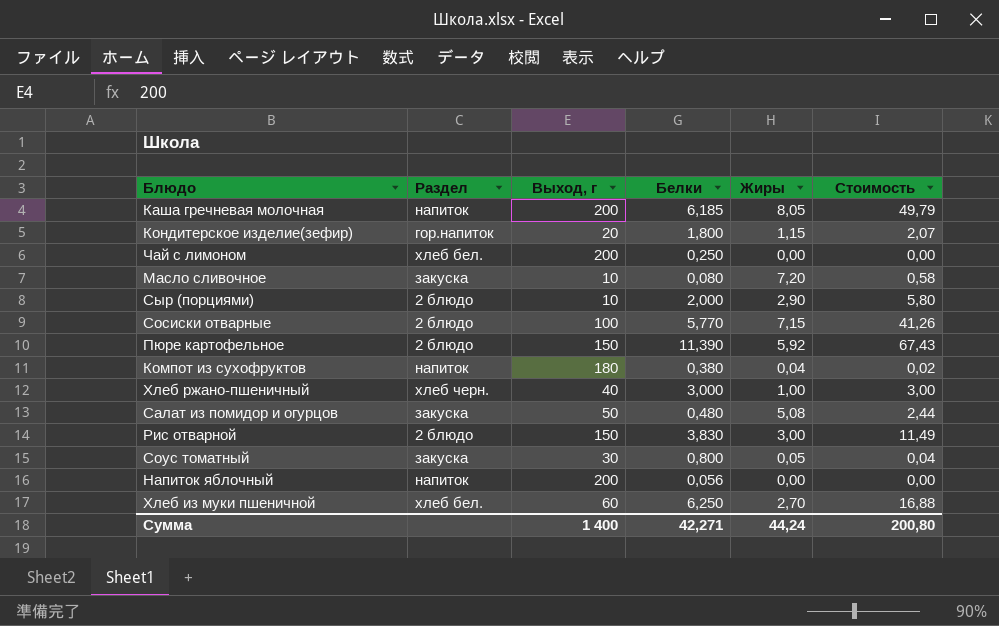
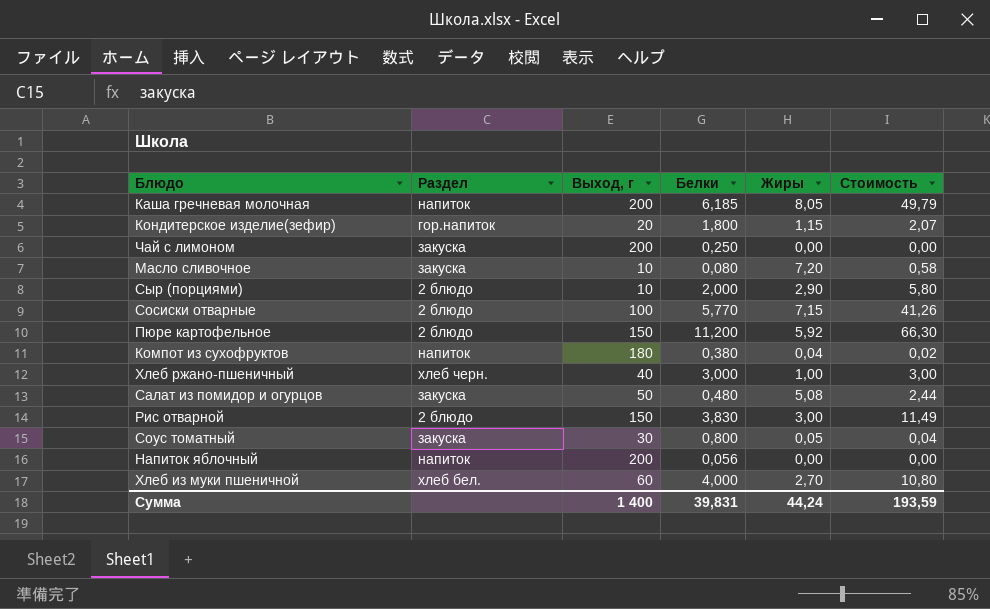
Чай с лимоном | Раздел: хлеб бел. -> закуска
Пюре картофельное | Белки: 11,390 -> 11,200
Пюре картофельное | Стоимость: 67,43 -> 66,30
Хлеб из муки пшеничной | Белки: 6,250 -> 4,000
Хлеб из муки пшеничной | Стоимость: 16,88 -> 10,80
Сумма | Белки: 42,271 -> 39,831
Сумма | Стоимость: 200,80 -> 193,59

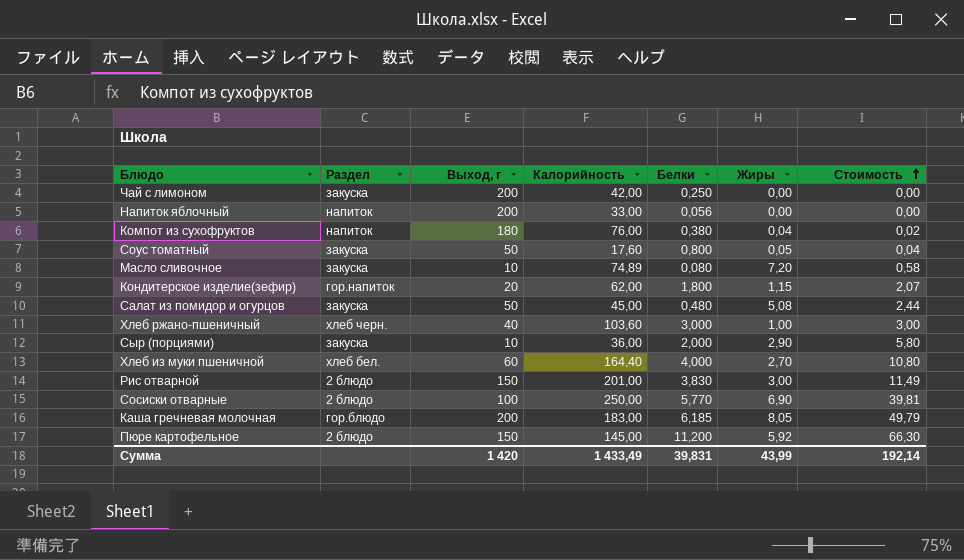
row order: none -> Стоимость ascending
column Калорийность | position: none -> 4
Соус томатный | Выход, г: 30 -> 50
Сыр (порциями) | Раздел: 2 блюдо -> закуска
Сосиски отварные | Жиры: 7,15 -> 6,90
Сосиски отварные | Стоимость: 41,26 -> 39,81
Каша гречневая молочная | Раздел: напиток -> гор.блюдо
Сумма | Выход, г: 1 400 -> 1 420
Сумма | Жиры: 44,24 -> 43,99
Сумма | Стоимость: 193,59 -> 192,14

